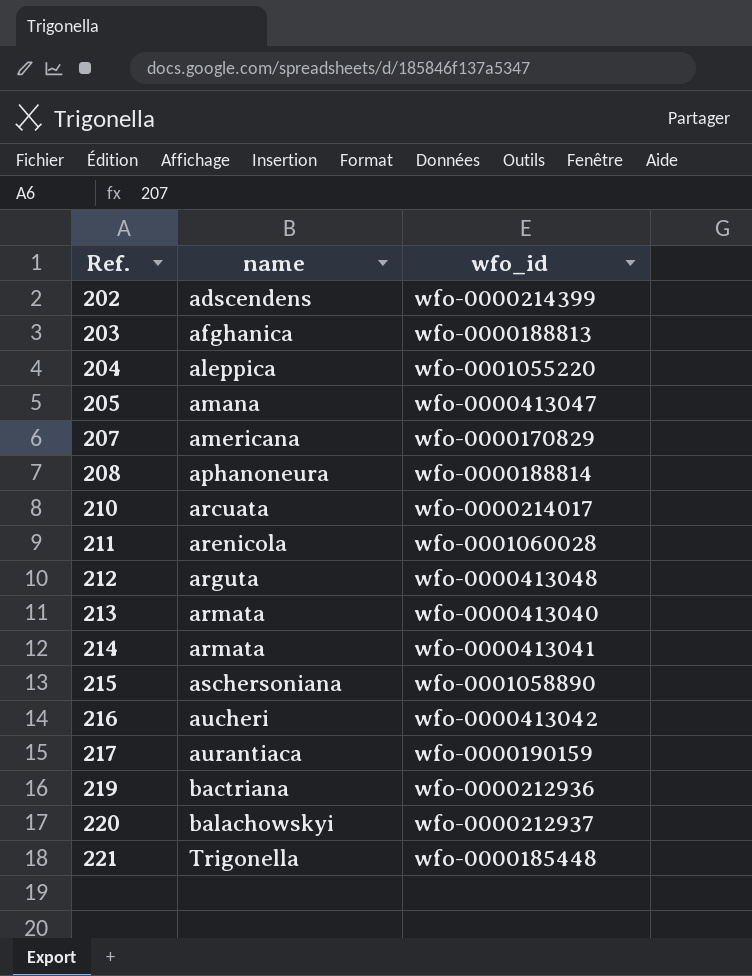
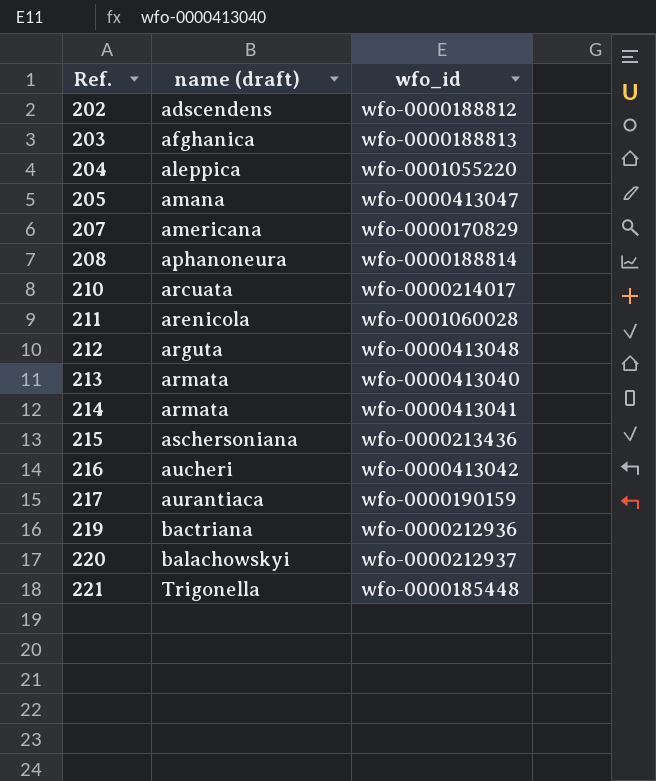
column name: name -> name (draft)
202 | wfo_id: wfo-0000214399 -> wfo-0000188812
215 | wfo_id: wfo-0001058890 -> wfo-0000213436

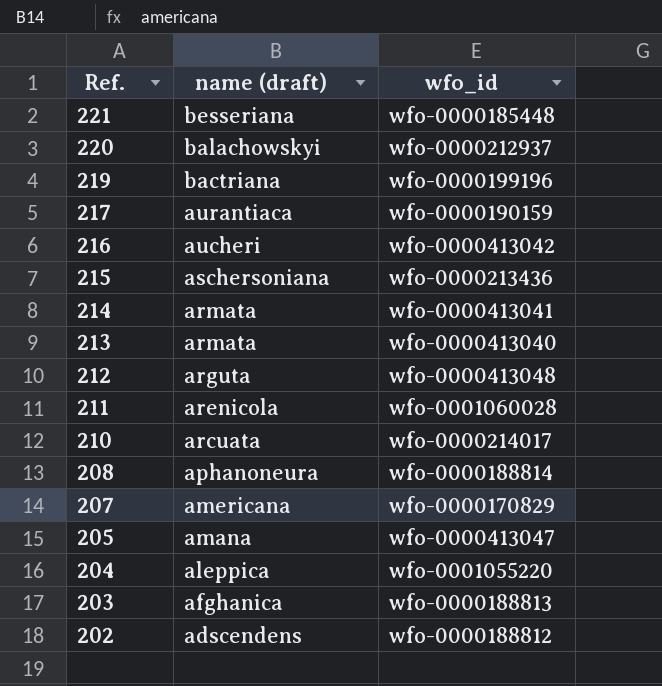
row order: Ref. ascending -> Ref. descending
221 | name (draft): Trigonella -> besseriana
219 | wfo_id: wfo-0000212936 -> wfo-0000199196

